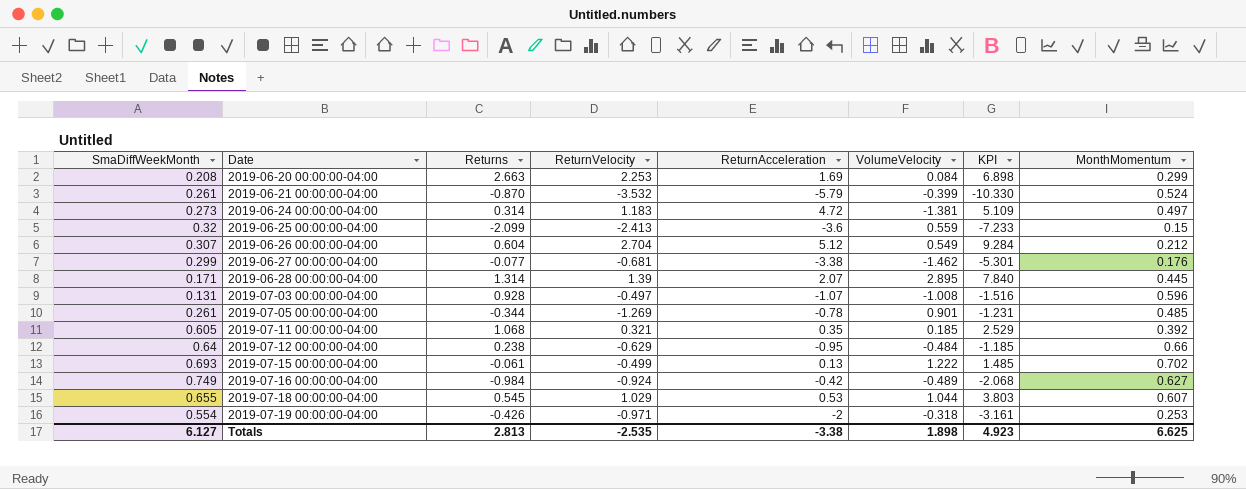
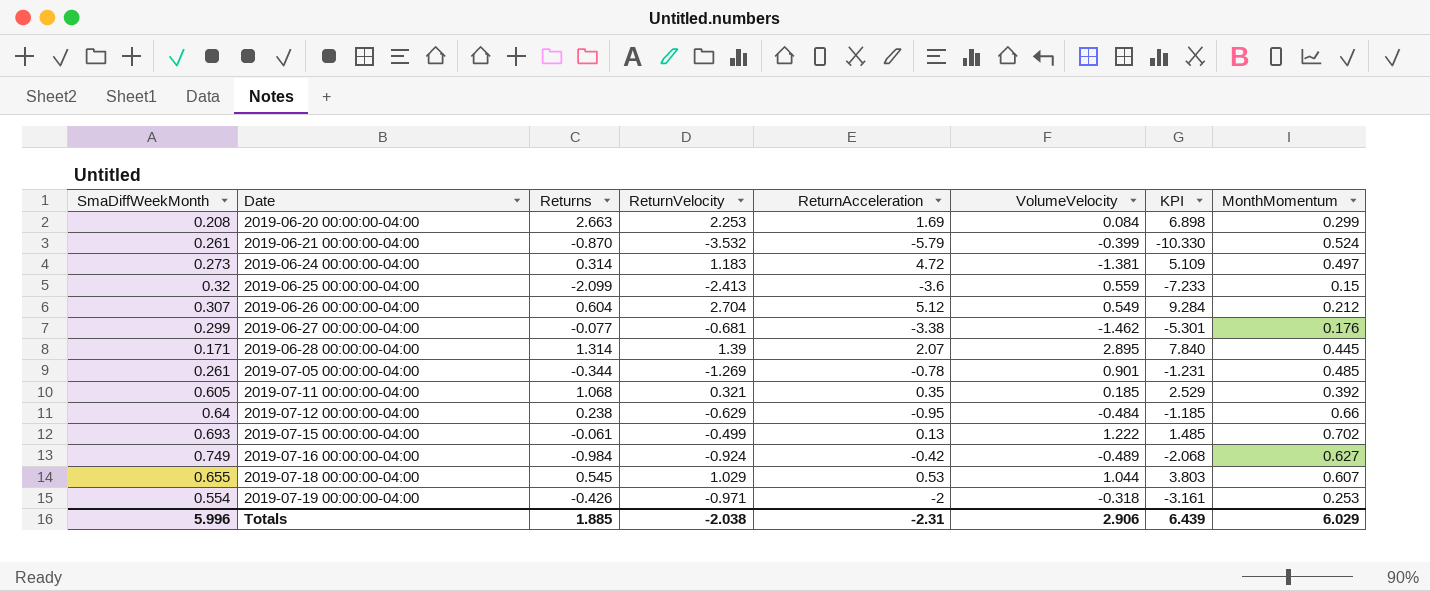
row 2019-07-03 00:00:00-04:00: 0.131 | 0.928 | -0.497 | -1.07 | -1.008 | -1.516 | 0.596 -> none
Totals | SmaDiffWeekMonth: 6.127 -> 5.996
Totals | Returns: 2.813 -> 1.885
Totals | ReturnVelocity: -2.535 -> -2.038
Totals | ReturnAcceleration: -3.38 -> -2.31
Totals | VolumeVelocity: 1.898 -> 2.906
Totals | KPI: 4.923 -> 6.439
Totals | MonthMomentum: 6.625 -> 6.029

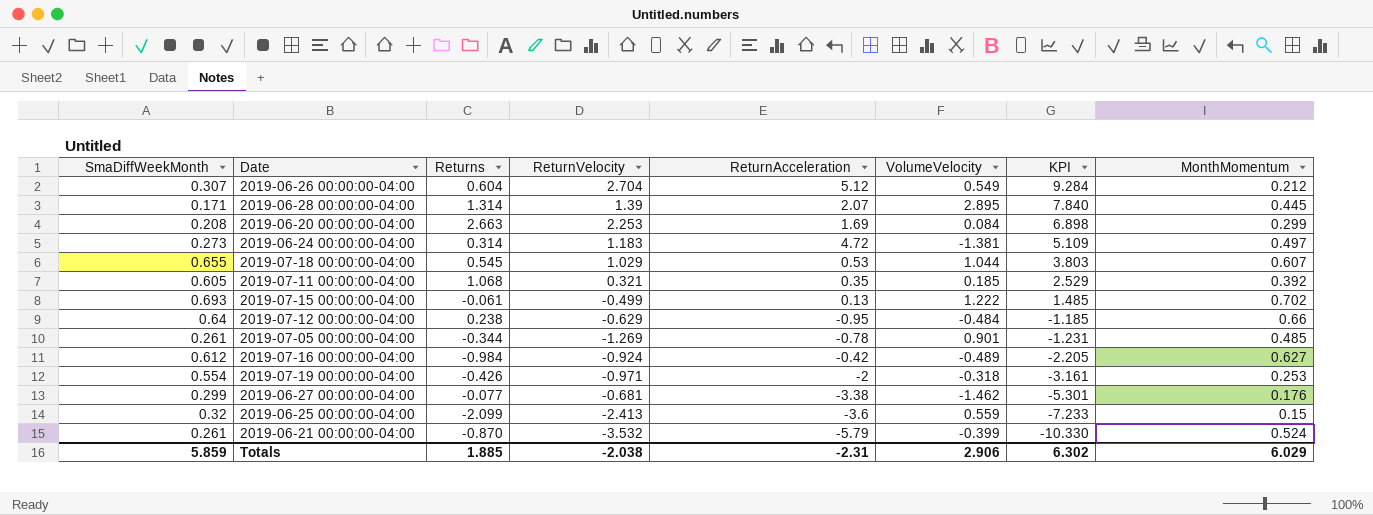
row order: Date ascending -> KPI descending
2019-07-16 00:00:00-04:00 | SmaDiffWeekMonth: 0.749 -> 0.612
2019-07-16 00:00:00-04:00 | KPI: -2.068 -> -2.205
Totals | SmaDiffWeekMonth: 5.996 -> 5.859
Totals | KPI: 6.439 -> 6.302

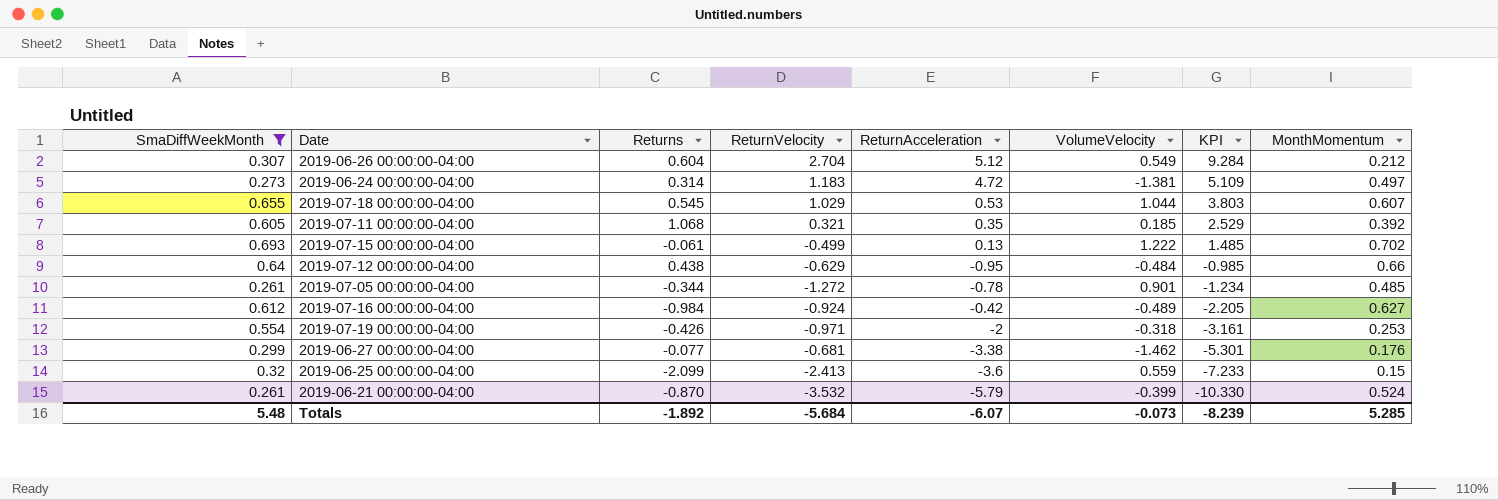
filter: none -> SmaDiffWeekMonth >= 0.261
2019-07-12 00:00:00-04:00 | Returns: 0.238 -> 0.438
2019-07-12 00:00:00-04:00 | KPI: -1.185 -> -0.985
2019-07-05 00:00:00-04:00 | ReturnVelocity: -1.269 -> -1.272
2019-07-05 00:00:00-04:00 | KPI: -1.231 -> -1.234
Totals | SmaDiffWeekMonth: 5.859 -> 5.48
Totals | Returns: 1.885 -> -1.892
Totals | ReturnVelocity: -2.038 -> -5.684
Totals | ReturnAcceleration: -2.31 -> -6.07
Totals | VolumeVelocity: 2.906 -> -0.073
Totals | KPI: 6.302 -> -8.239
Totals | MonthMomentum: 6.029 -> 5.285

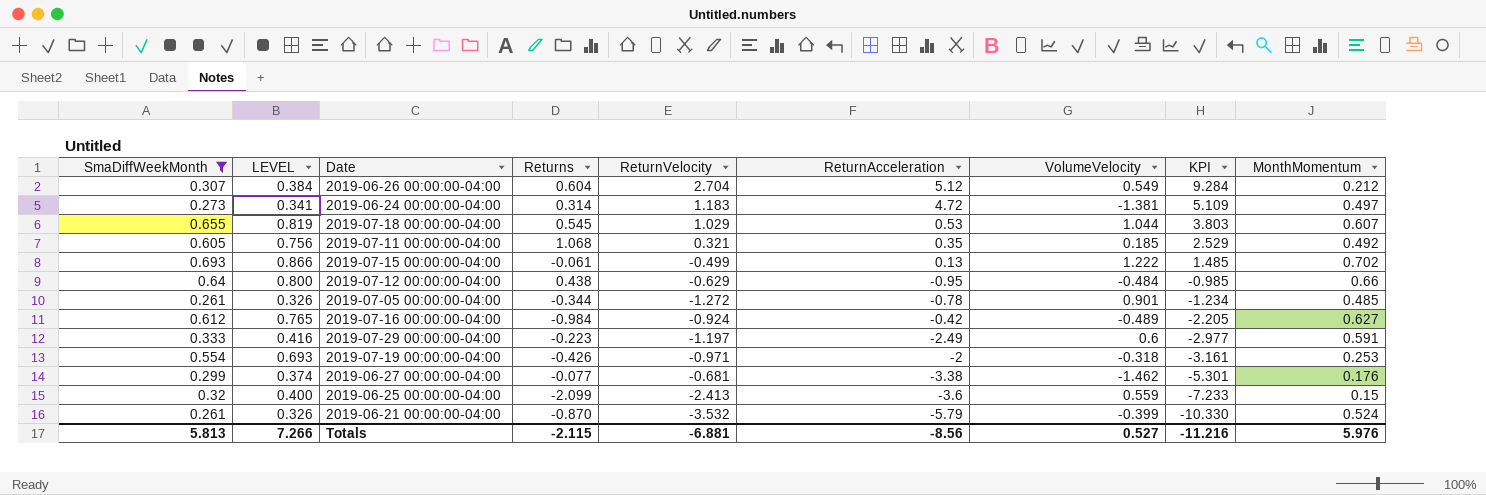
column LEVEL | formula: none -> [SmaDiffWeekMonth] * 1.25
2019-07-11 00:00:00-04:00 | MonthMomentum: 0.392 -> 0.492
row 2019-07-29 00:00:00-04:00: none -> 0.333 | 0.416 | -0.223 | -1.197 | -2.49 | 0.6 | -2.977 | 0.591
Totals | SmaDiffWeekMonth: 5.48 -> 5.813
Totals | Returns: -1.892 -> -2.115
Totals | ReturnVelocity: -5.684 -> -6.881
Totals | ReturnAcceleration: -6.07 -> -8.56
Totals | VolumeVelocity: -0.073 -> 0.527
Totals | KPI: -8.239 -> -11.216
Totals | MonthMomentum: 5.285 -> 5.976

